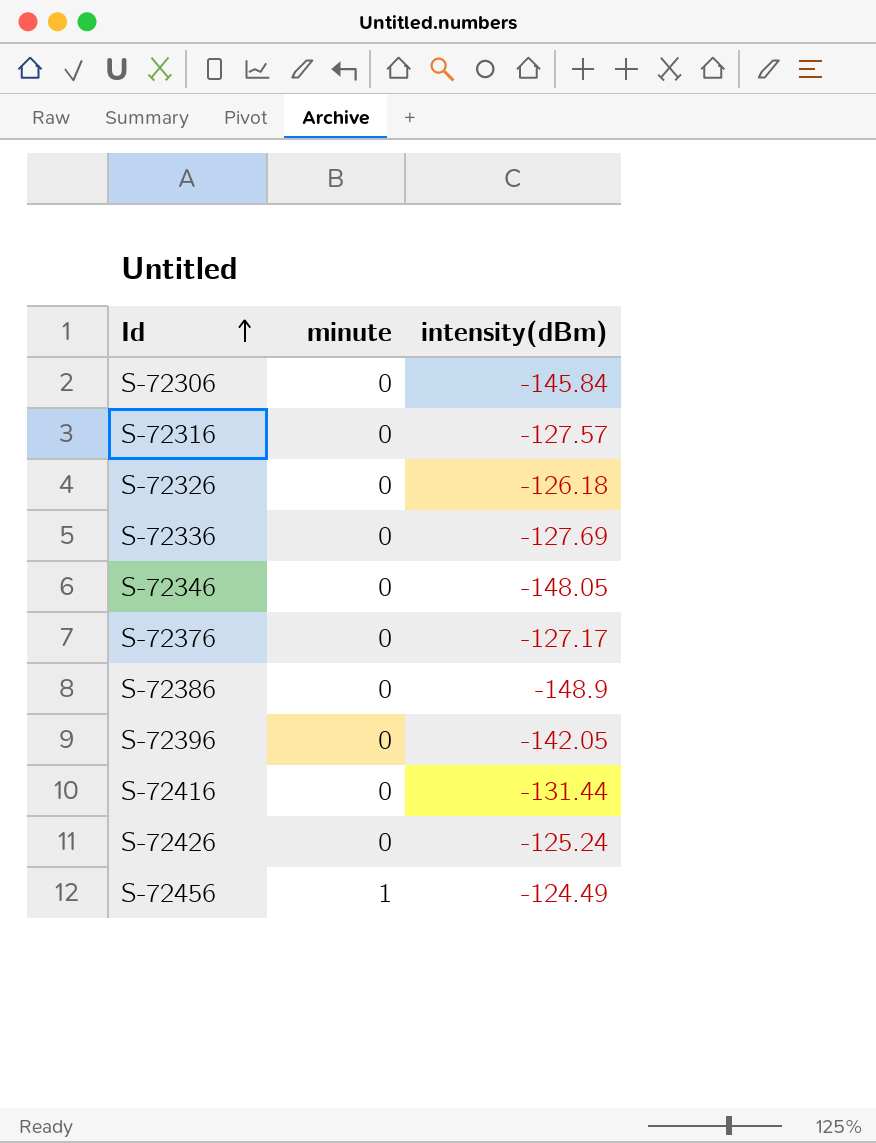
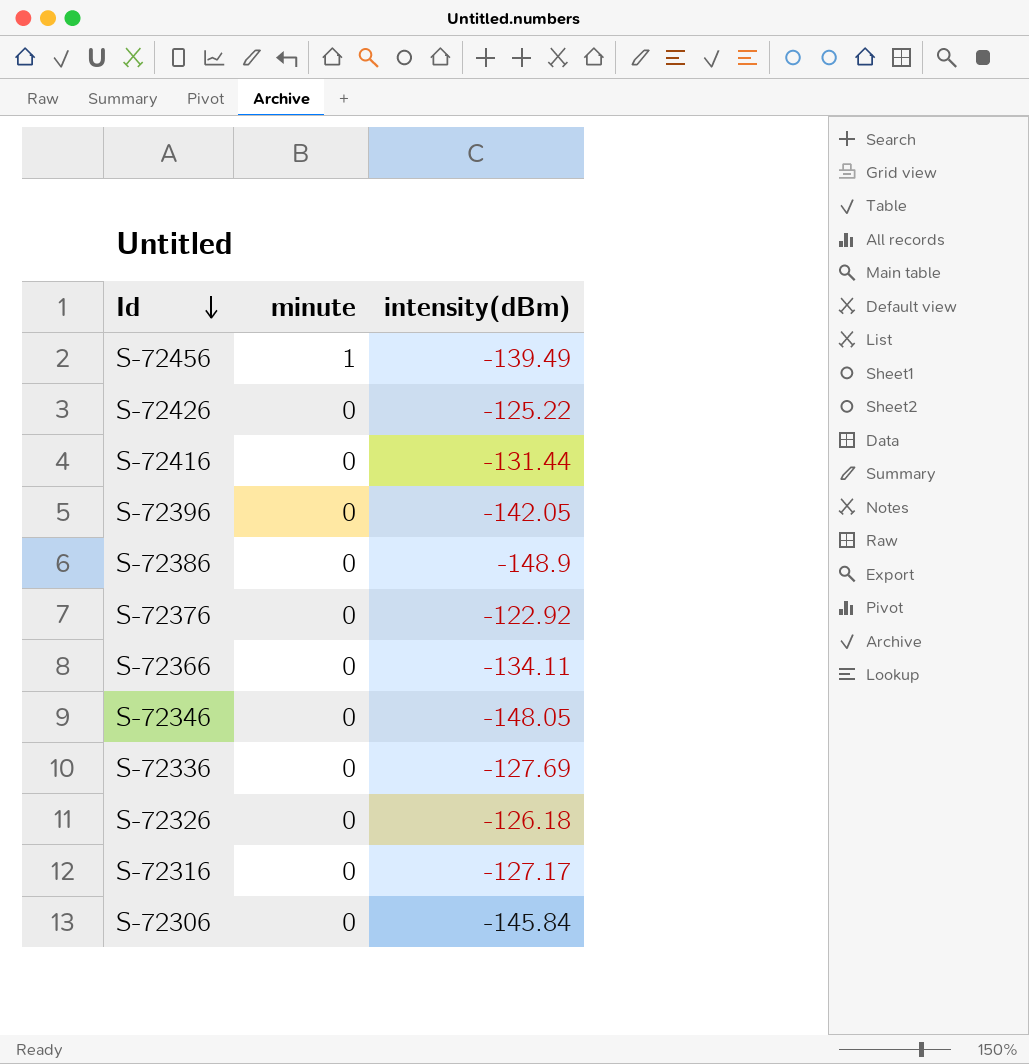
row order: Id ascending -> Id descending
S-72456 | intensity(dBm): -124.49 -> -139.49
S-72426 | intensity(dBm): -125.24 -> -125.22
S-72376 | intensity(dBm): -127.17 -> -122.92
row S-72366: none -> 0 | -134.11
S-72316 | intensity(dBm): -127.57 -> -127.17

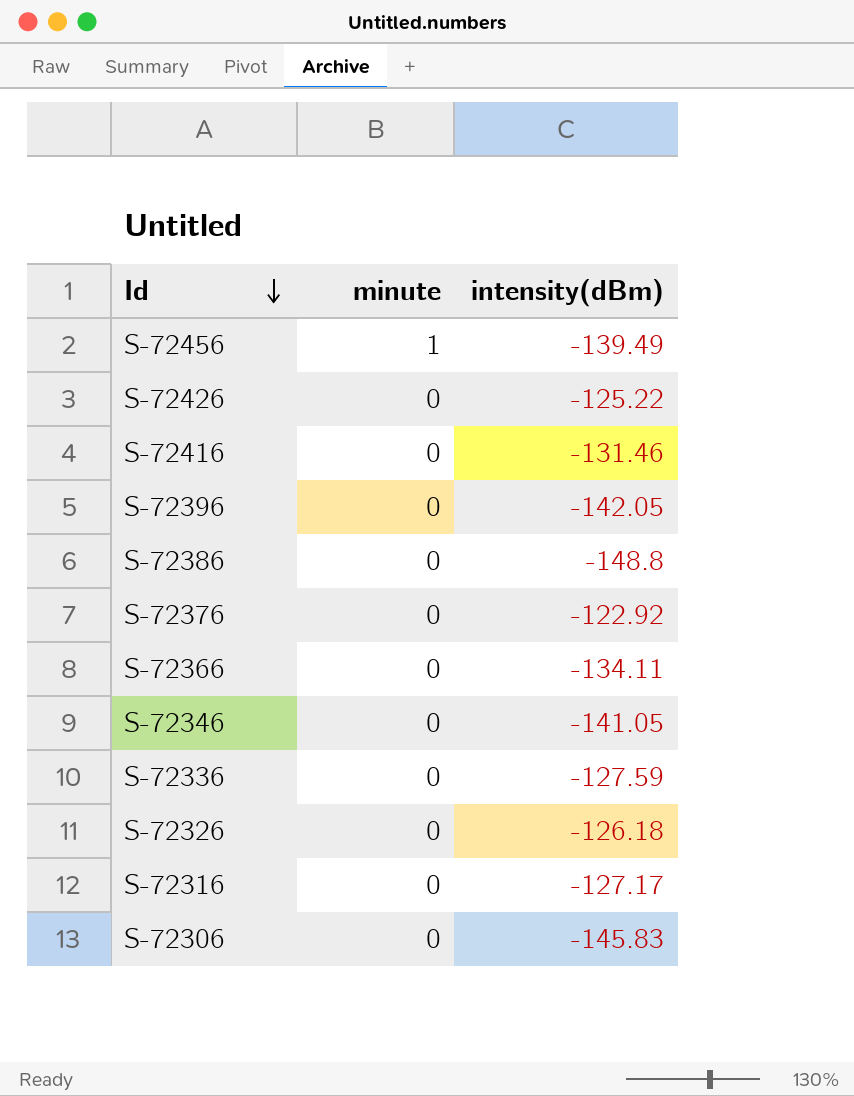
S-72416 | intensity(dBm): -131.44 -> -131.46
S-72386 | intensity(dBm): -148.9 -> -148.8
S-72346 | intensity(dBm): -148.05 -> -141.05
S-72336 | intensity(dBm): -127.69 -> -127.59
S-72306 | intensity(dBm): -145.84 -> -145.83

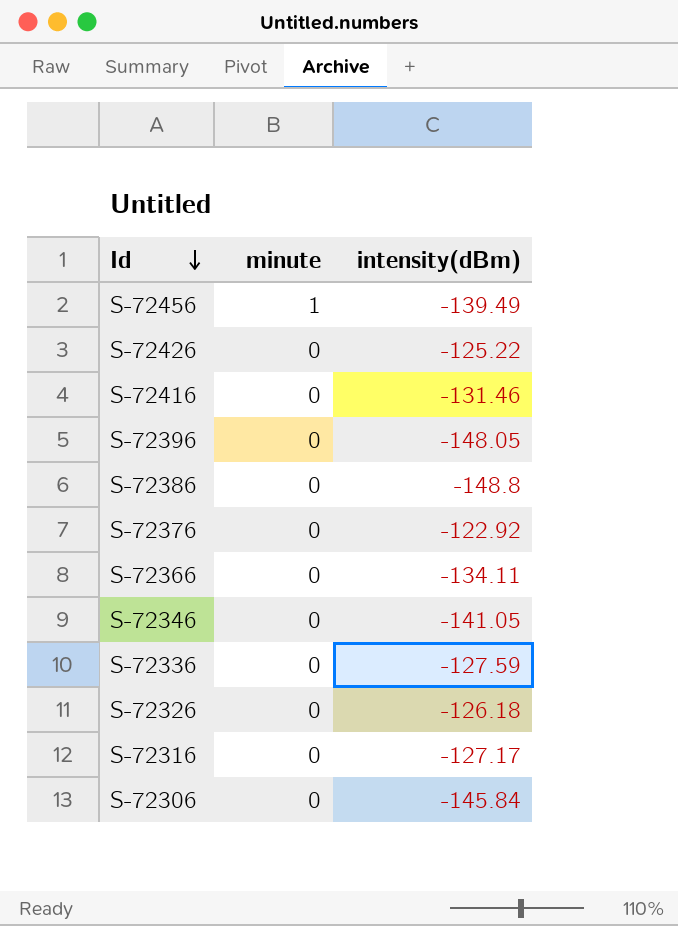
S-72396 | intensity(dBm): -142.05 -> -148.05
S-72306 | intensity(dBm): -145.83 -> -145.84

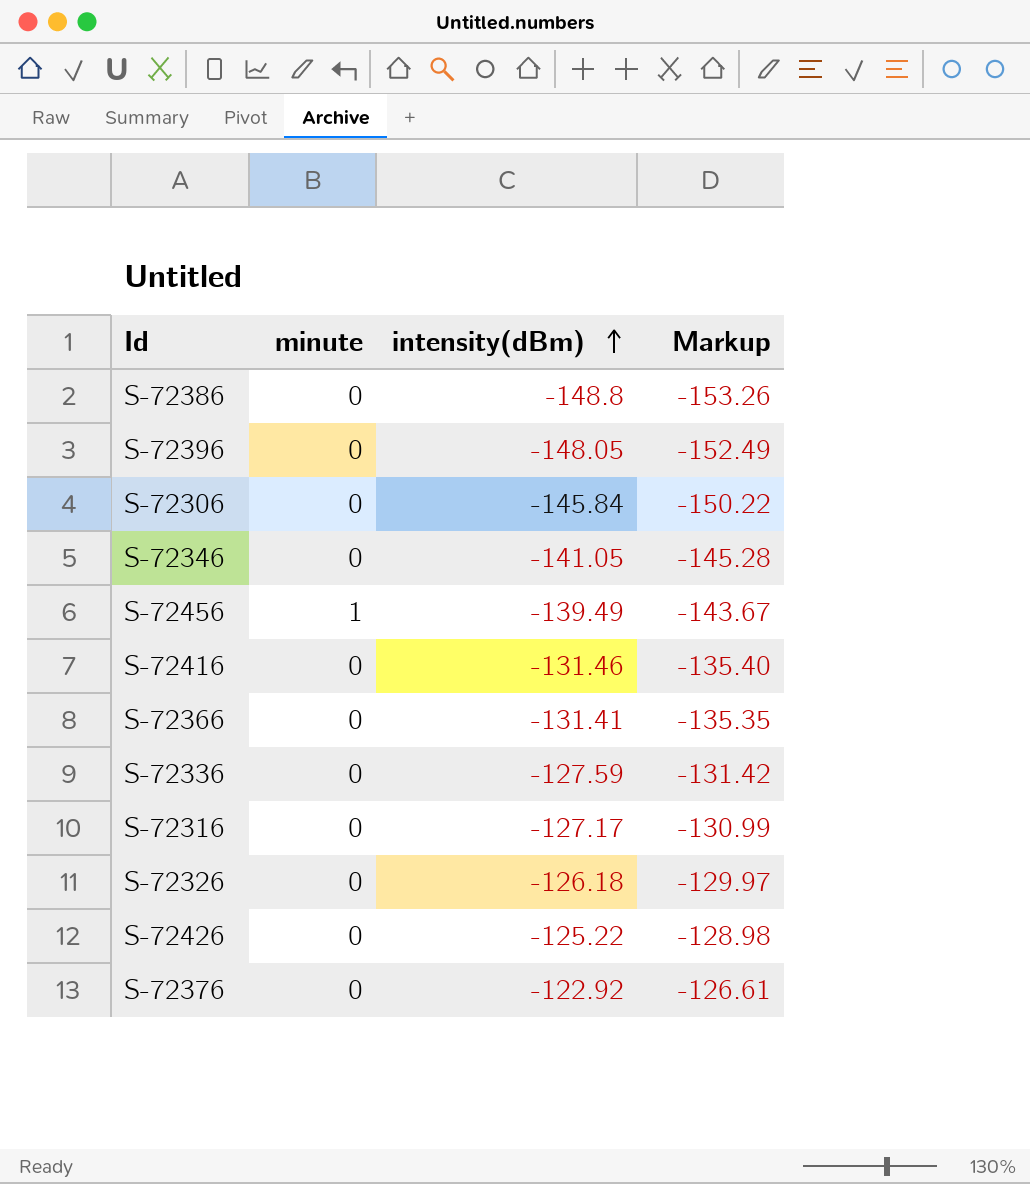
row order: Id descending -> intensity(dBm) ascending
column Markup | formula: none -> [intensity(dBm)] * 1.03
S-72366 | intensity(dBm): -134.11 -> -131.41

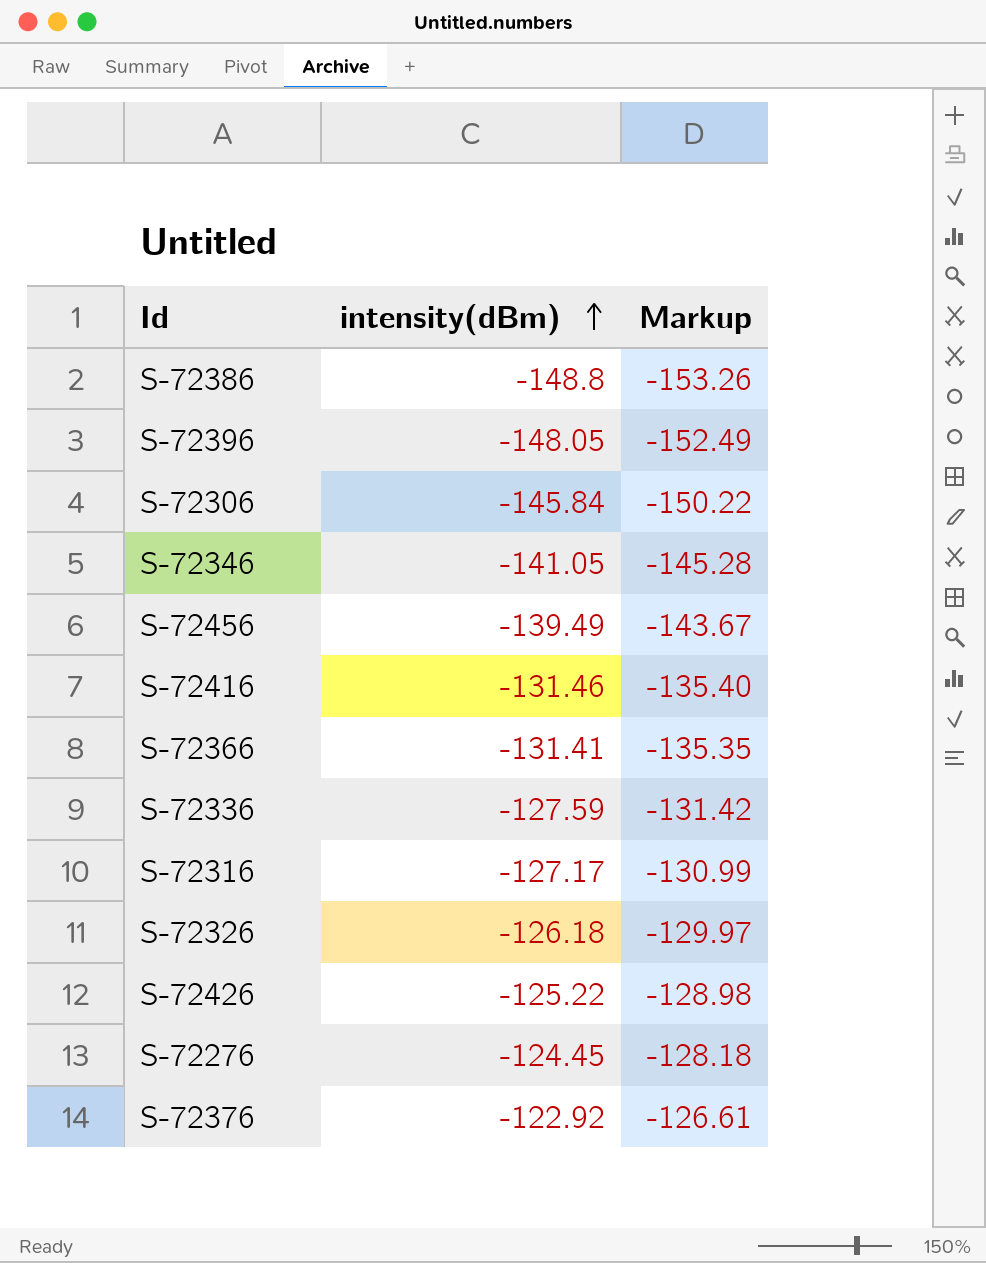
column minute | position: 2 -> none
row S-72276: none -> -124.45 | -128.18

